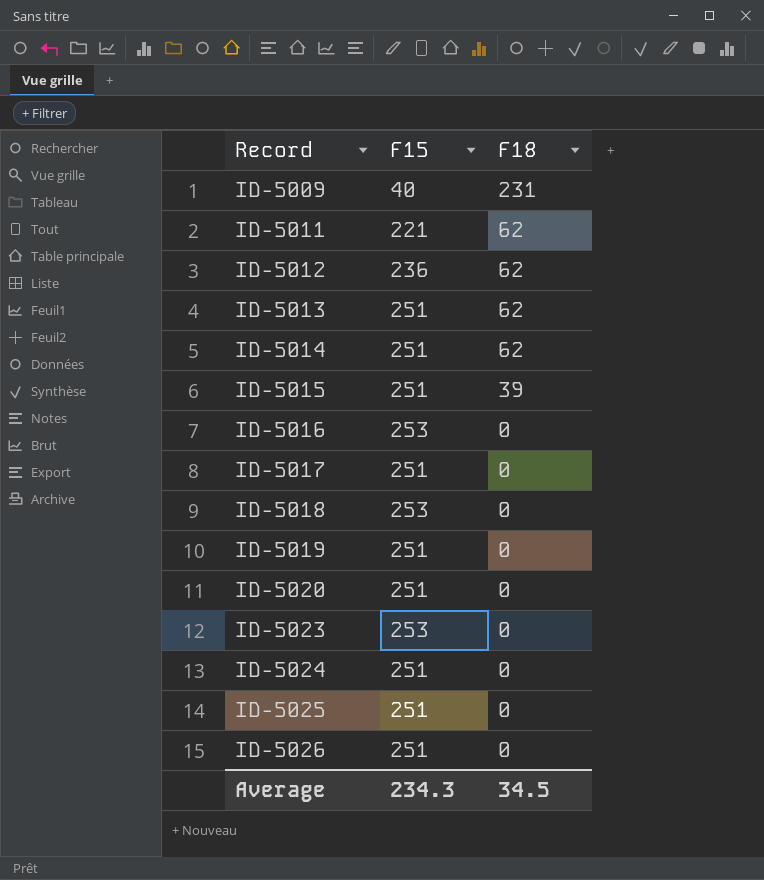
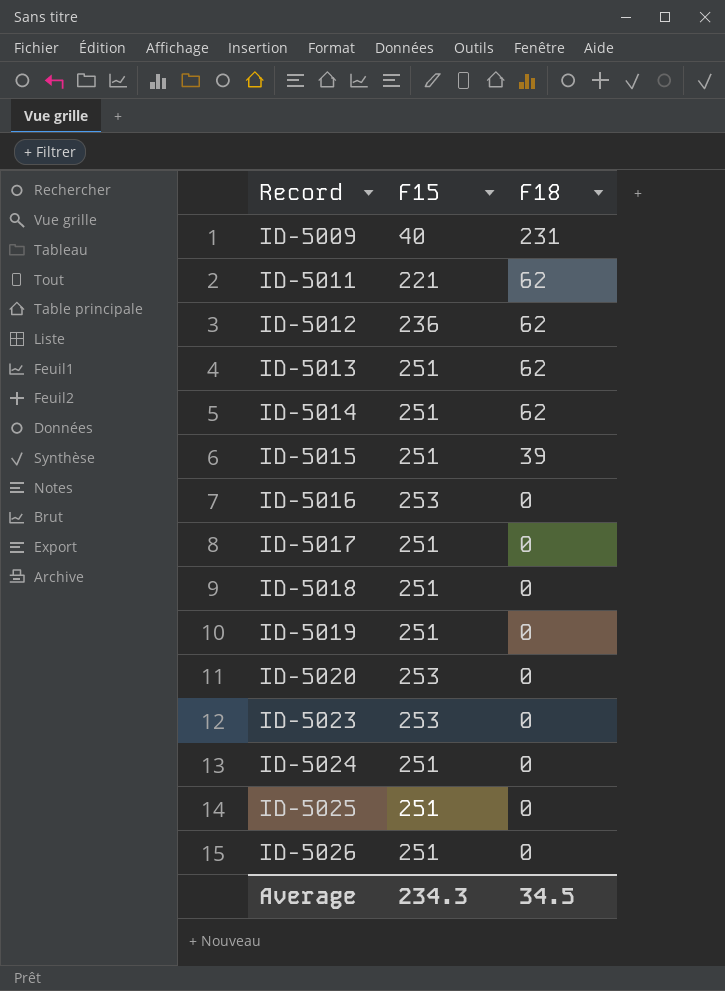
ID-5018 | F15: 253 -> 251
ID-5020 | F15: 251 -> 253

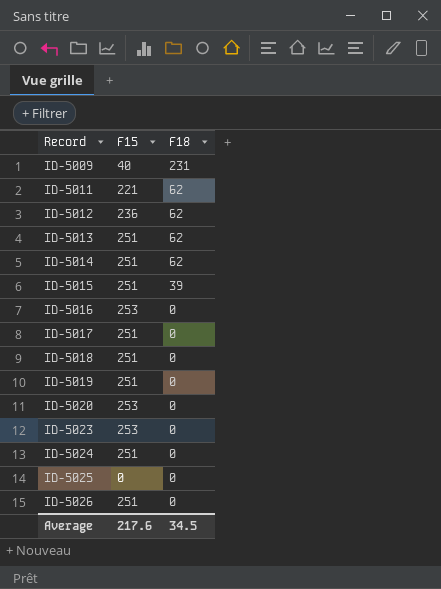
ID-5025 | F15: 251 -> 0
Average | F15: 234.3 -> 217.6

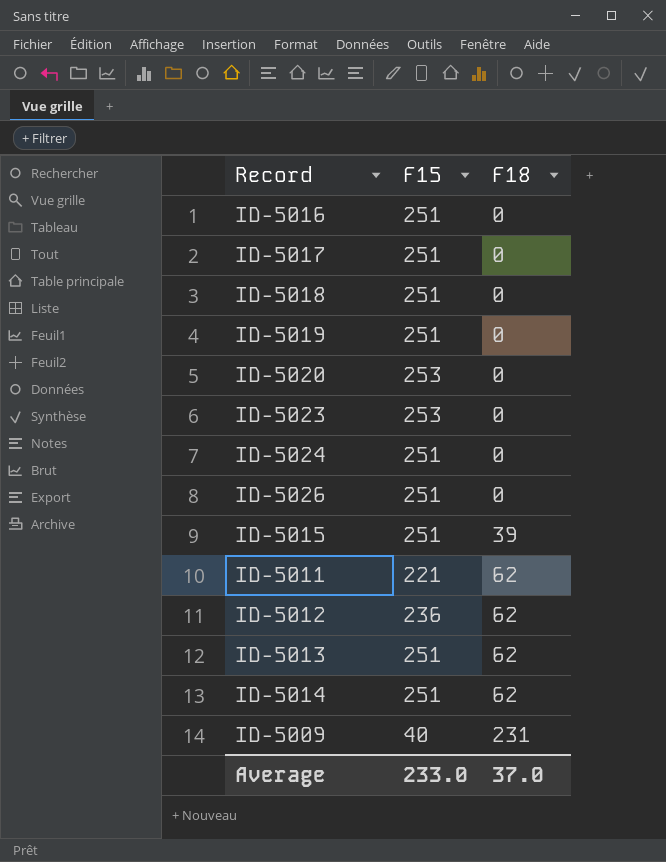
row order: Record ascending -> F18 ascending
row ID-5025: 0 | 0 -> none
ID-5016 | F15: 253 -> 251
Average | F15: 217.6 -> 233.0
Average | F18: 34.5 -> 37.0

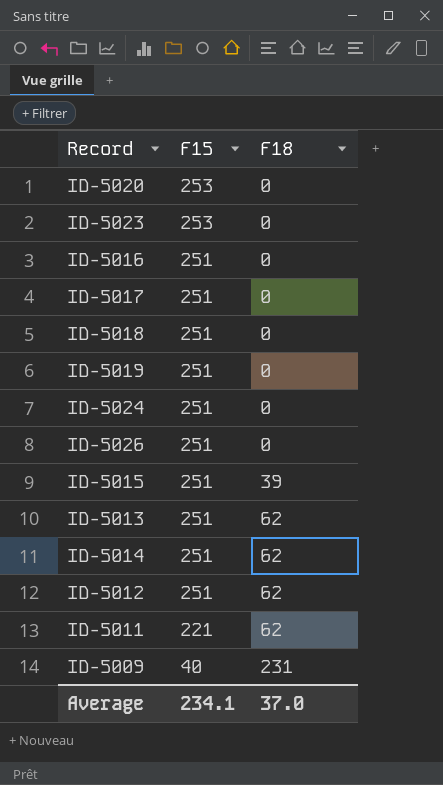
row order: F18 ascending -> F15 descending
ID-5012 | F15: 236 -> 251
Average | F15: 233.0 -> 234.1

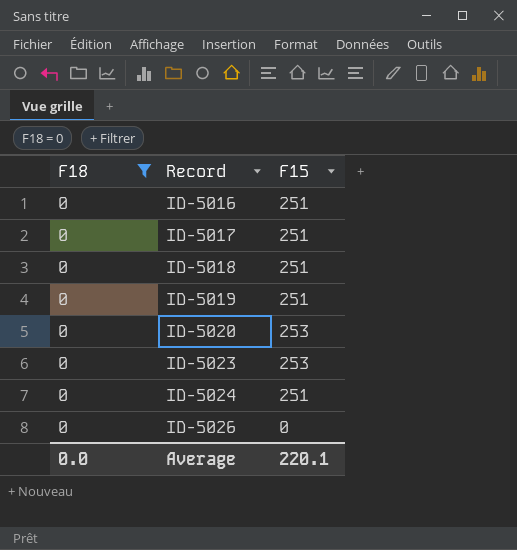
filter: none -> F18 = 0
row order: F15 descending -> Record ascending
column F18 | position: 3 -> 1
ID-5026 | F15: 251 -> 0
Average | F18: 37.0 -> 0.0
Average | F15: 234.1 -> 220.1

